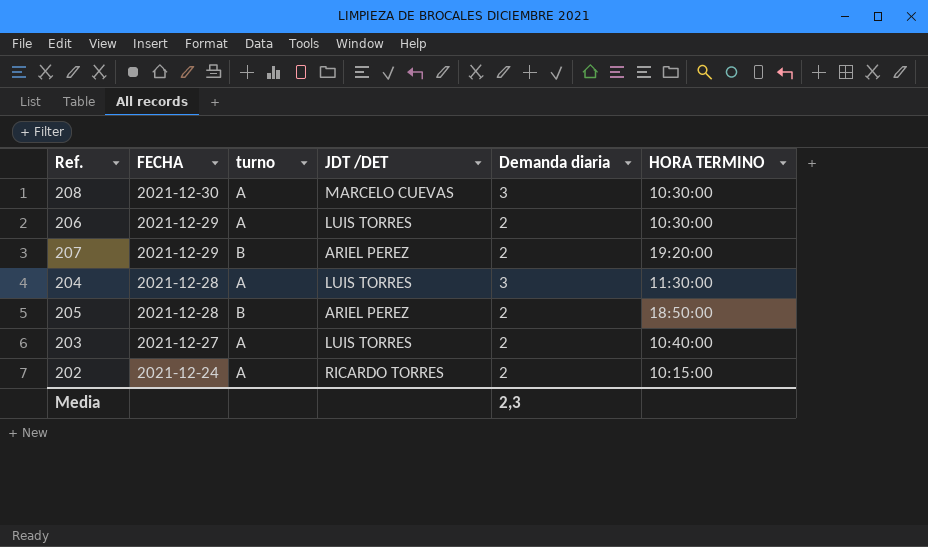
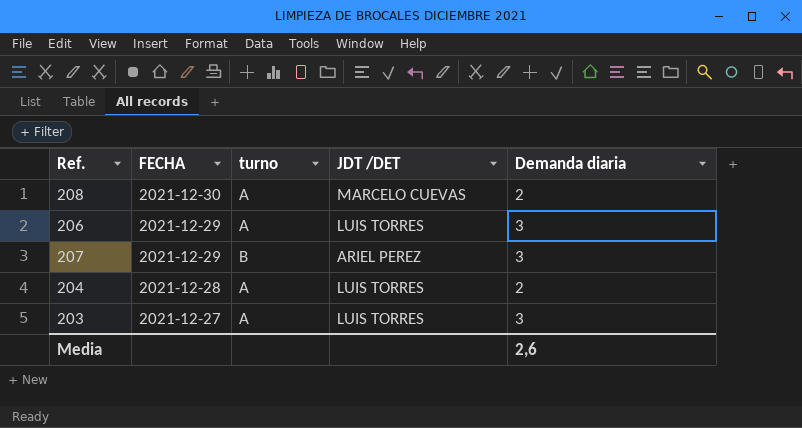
column HORA TERMINO | position: 6 -> none
row 205: 2021-12-28 | B | ARIEL PEREZ | 2 | 18:50:00 -> none
row 202: 2021-12-24 | A | RICARDO TORRES | 2 | 10:15:00 -> none
208 | Demanda diaria: 3 -> 2
206 | Demanda diaria: 2 -> 3
207 | Demanda diaria: 2 -> 3
204 | Demanda diaria: 3 -> 2
203 | Demanda diaria: 2 -> 3
Media | Demanda diaria: 2,3 -> 2,6

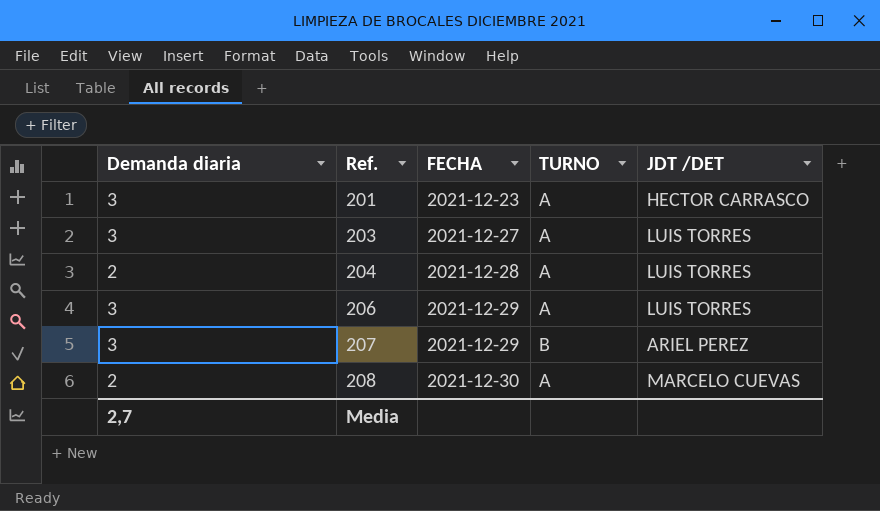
row order: FECHA descending -> Ref. ascending
column Demanda diaria | position: 5 -> 1
column name: turno -> TURNO
row 201: none -> 3 | 2021-12-23 | A | HECTOR CARRASCO
Media | Demanda diaria: 2,6 -> 2,7

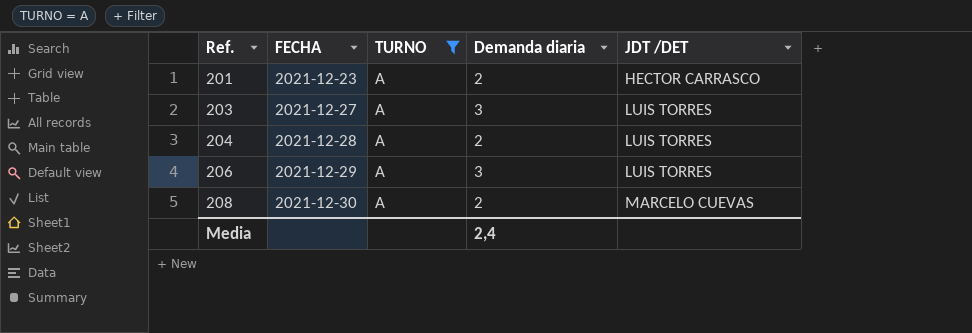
filter: none -> TURNO = A
column Demanda diaria | position: 1 -> 4
201 | Demanda diaria: 3 -> 2
Media | Demanda diaria: 2,7 -> 2,4

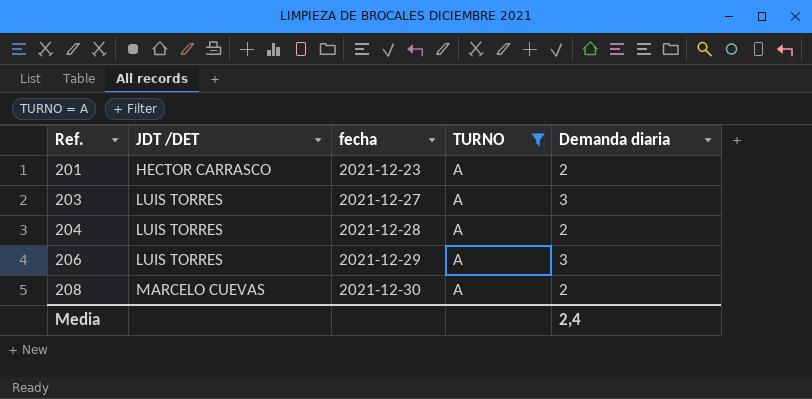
column JDT /DET | position: 5 -> 2
column name: FECHA -> fecha

